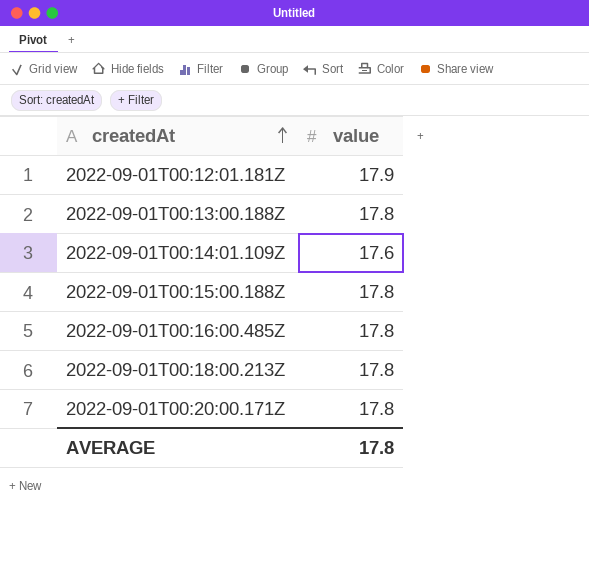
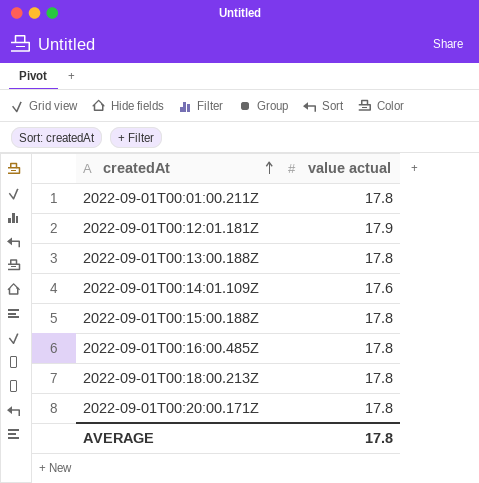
column name: value -> value actual
row 2022-09-01T00:01:00.211Z: none -> 17.8

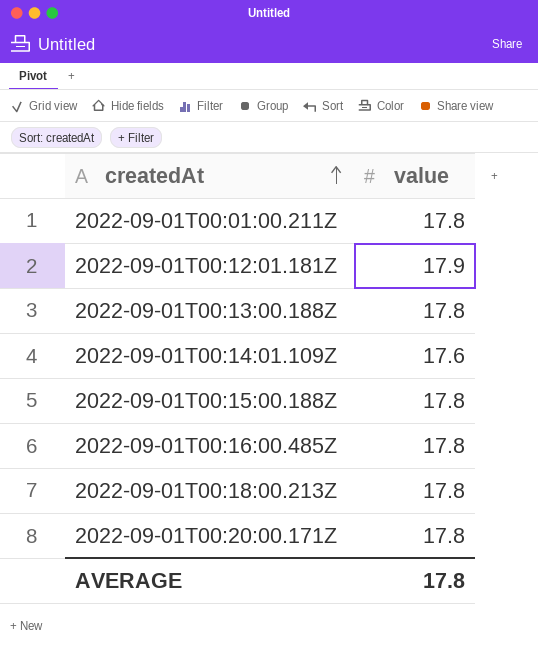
column name: value actual -> value

